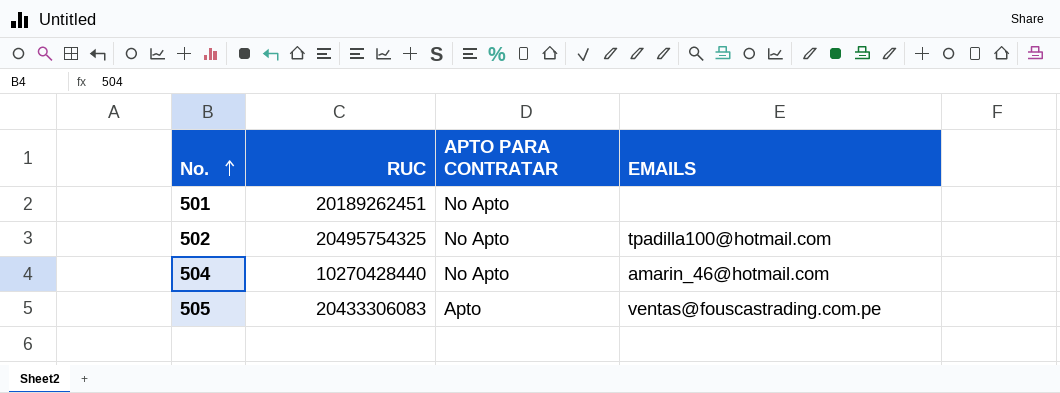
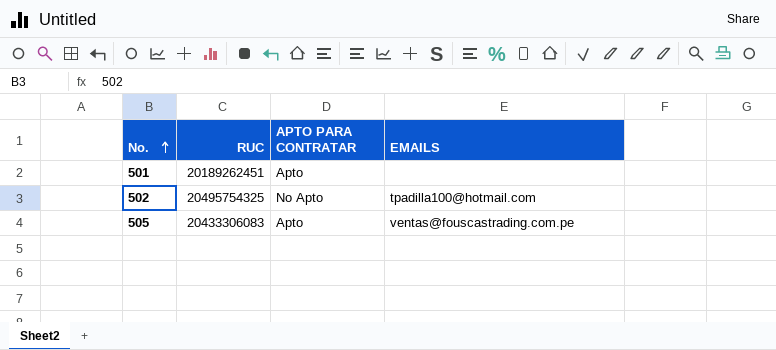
row 504: 10270428440 | No Apto | amarin_46@hotmail.com -> none
501 | APTO PARA CONTRATAR: No Apto -> Apto

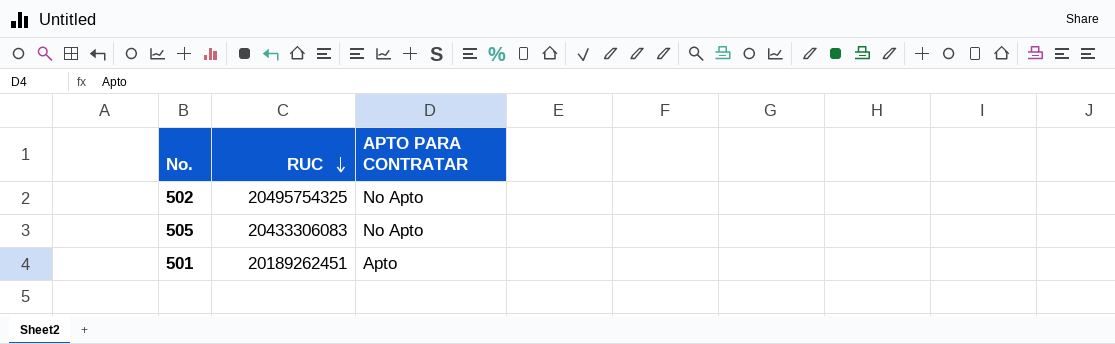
row order: No. ascending -> RUC descending
column EMAILS | position: 4 -> none
505 | APTO PARA CONTRATAR: Apto -> No Apto

